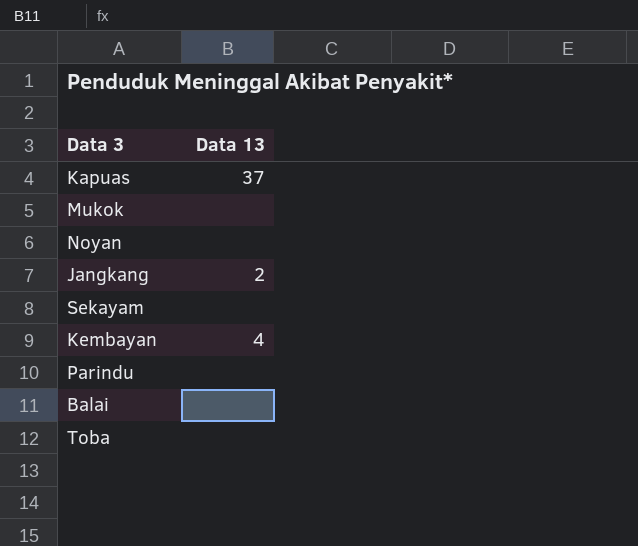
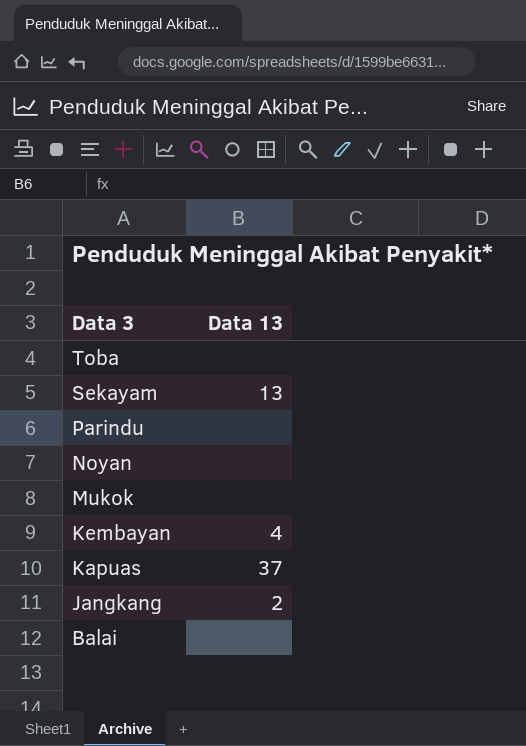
row order: none -> Data 3 descending
Sekayam | Data 13: none -> 13

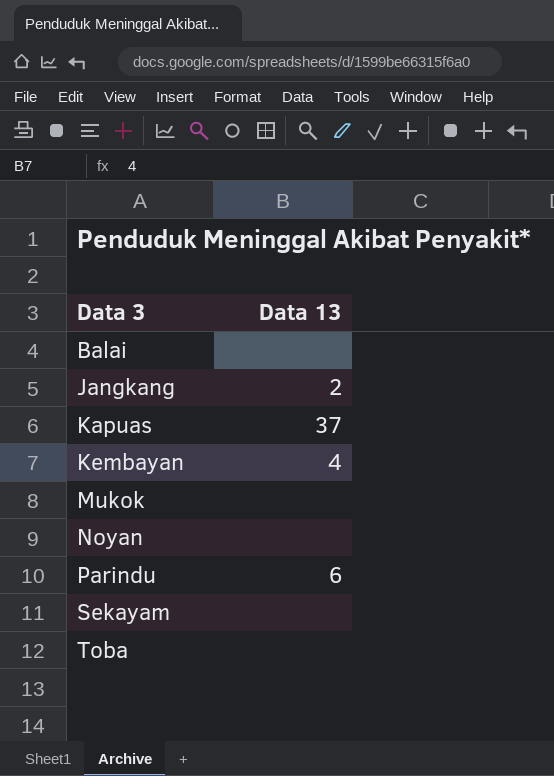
row order: Data 3 descending -> Data 3 ascending
Parindu | Data 13: none -> 6
Sekayam | Data 13: 13 -> none

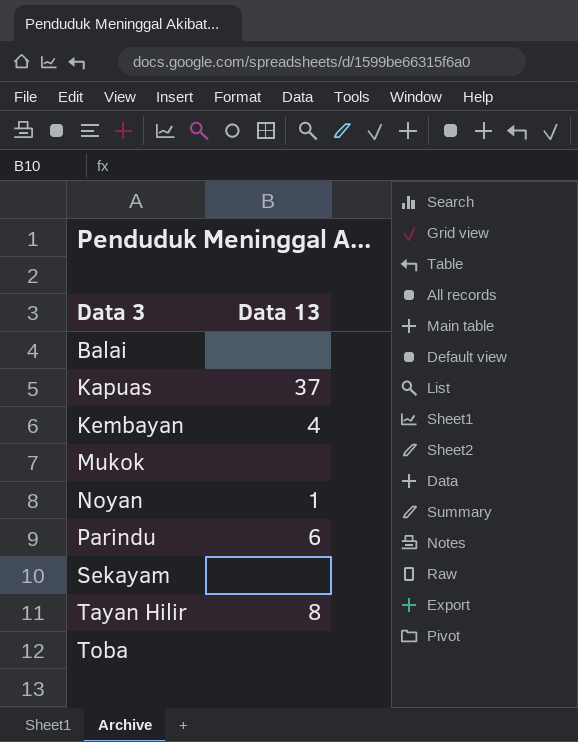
row Jangkang: 2 -> none
Noyan | Data 13: none -> 1
row Tayan Hilir: none -> 8

